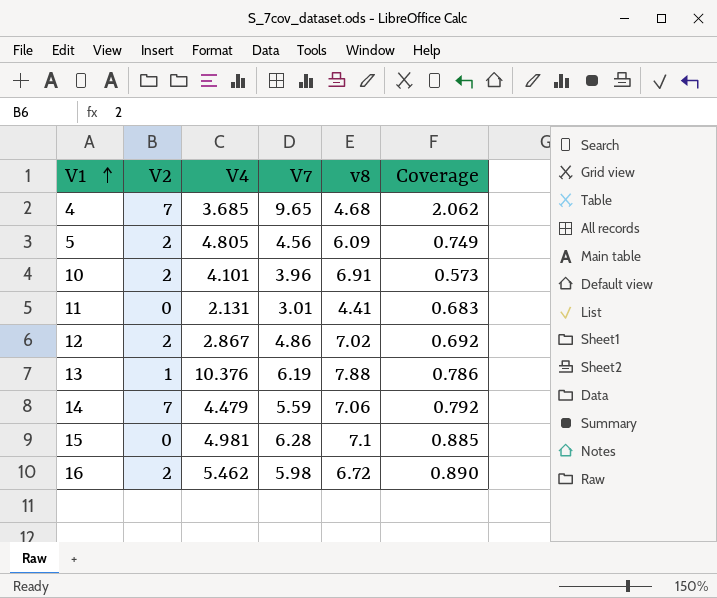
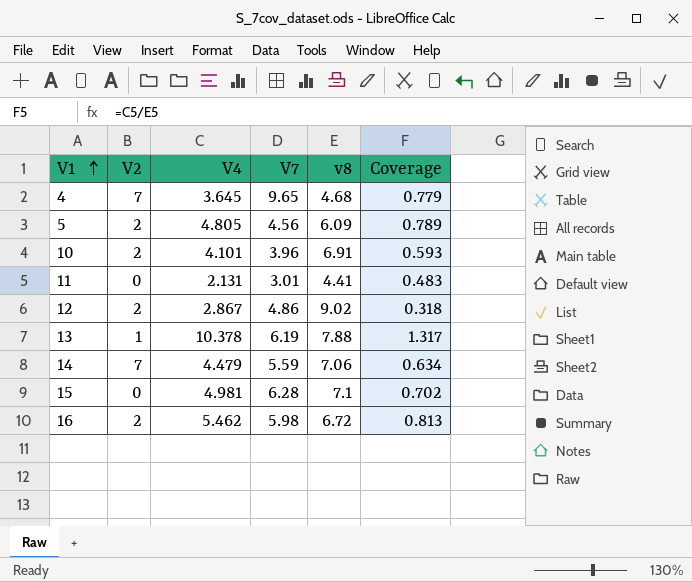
column Coverage | formula: [V7] / [v8] -> [V4] / [v8]
4 | V4: 3.685 -> 3.645
12 | v8: 7.02 -> 9.02
13 | V4: 10.376 -> 10.378

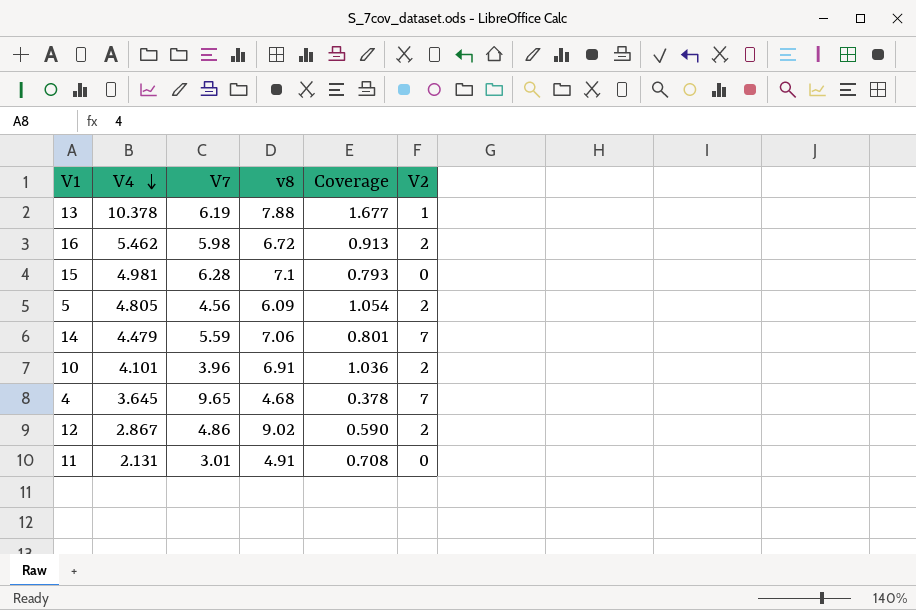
row order: V1 ascending -> V4 descending
column Coverage | formula: [V4] / [v8] -> [V4] / [V7]
column V2 | position: 2 -> 6
11 | v8: 4.41 -> 4.91

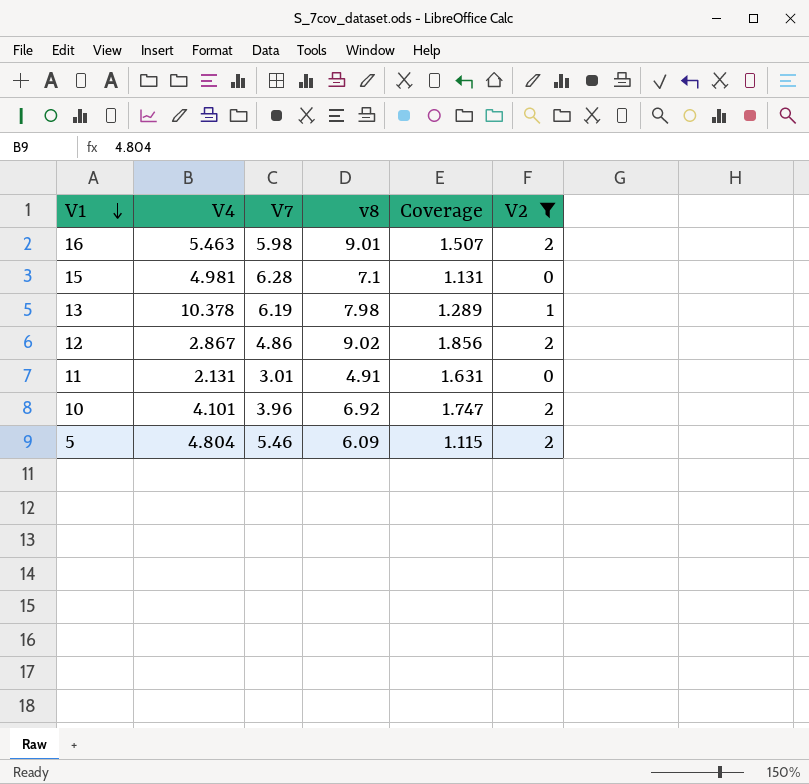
filter: none -> V2 != 7
row order: V4 descending -> V1 descending
column Coverage | formula: [V4] / [V7] -> [v8] / [V7]
16 | V4: 5.462 -> 5.463
16 | v8: 6.72 -> 9.01
13 | v8: 7.88 -> 7.98
10 | v8: 6.91 -> 6.92
5 | V4: 4.805 -> 4.804
5 | V7: 4.56 -> 5.46

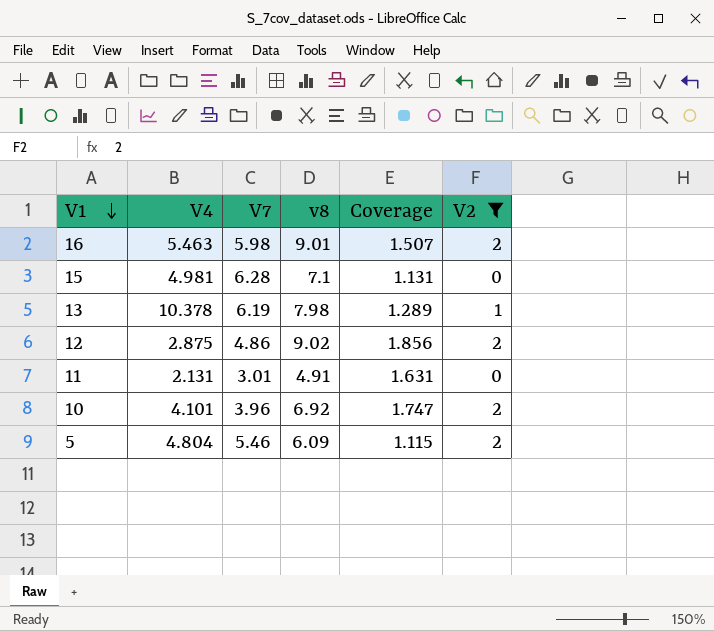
12 | V4: 2.867 -> 2.875

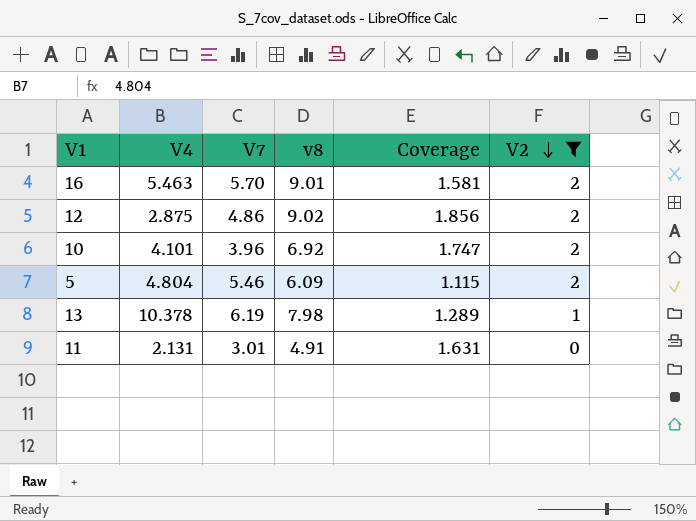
row order: V1 descending -> V2 descending
row 15: 4.981 | 6.28 | 7.1 | 1.131 | 0 -> none
16 | V7: 5.98 -> 5.70
16 | Coverage: 1.507 -> 1.581

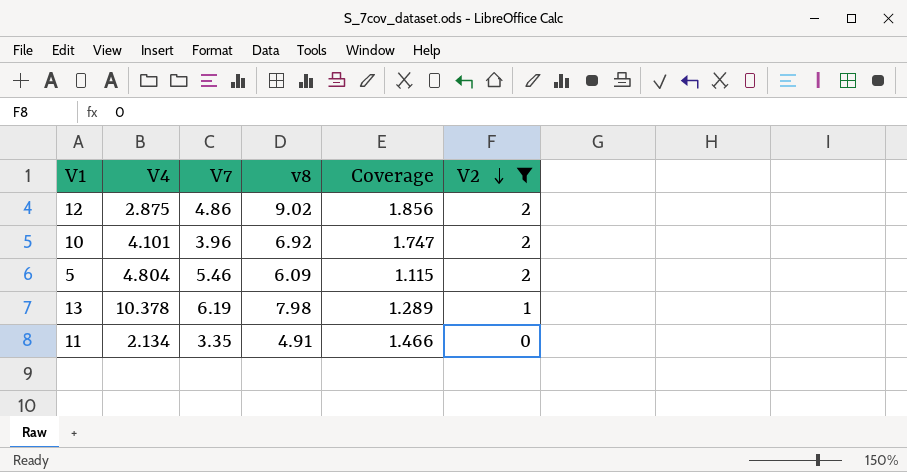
row 16: 5.463 | 5.70 | 9.01 | 1.581 | 2 -> none
11 | V4: 2.131 -> 2.134
11 | V7: 3.01 -> 3.35
11 | Coverage: 1.631 -> 1.466

